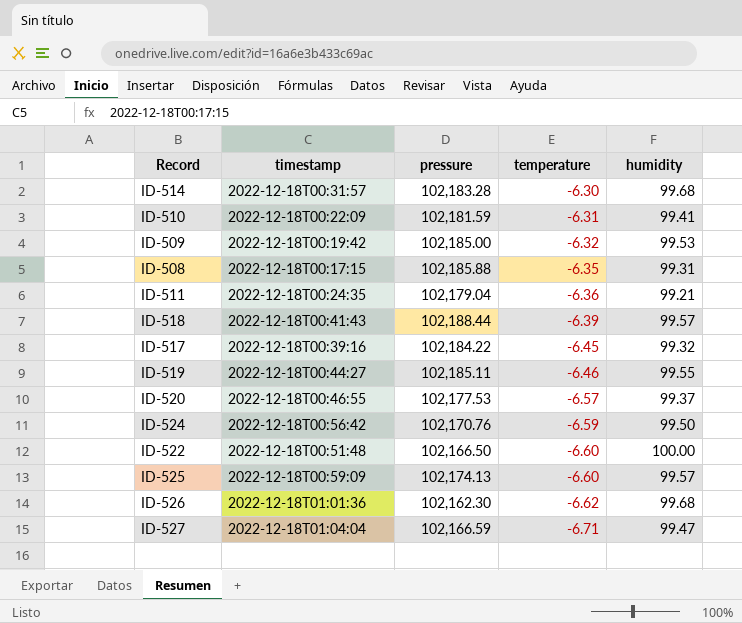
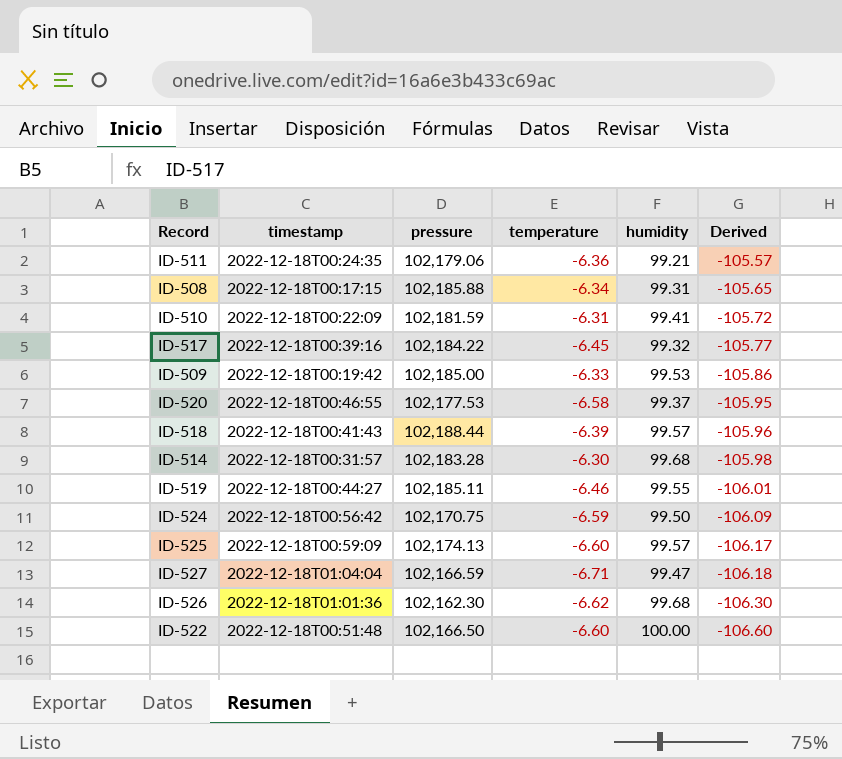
row order: temperature descending -> Derived descending
column Derived | formula: none -> [temperature] - [humidity]
ID-511 | pressure: 102,179.04 -> 102,179.06
ID-508 | temperature: -6.35 -> -6.34
ID-509 | temperature: -6.32 -> -6.33
ID-520 | temperature: -6.57 -> -6.58
ID-524 | pressure: 102,170.76 -> 102,170.75

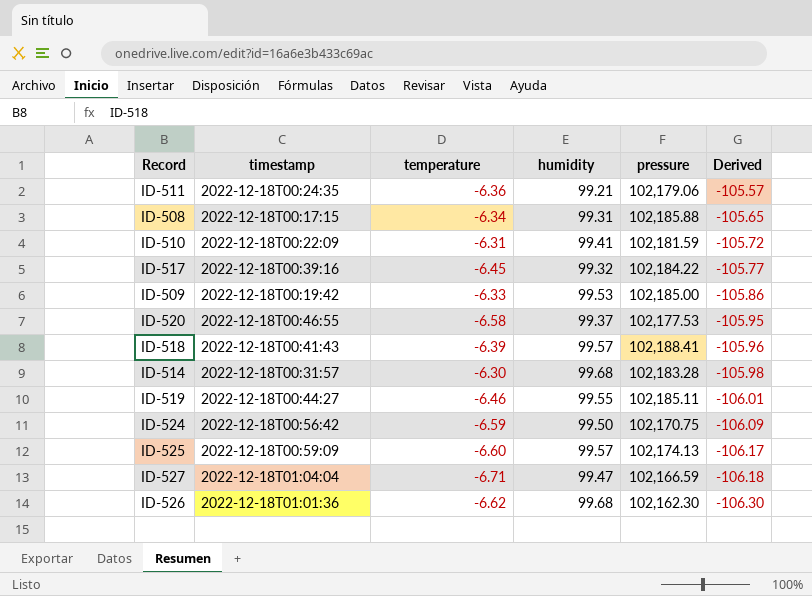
column pressure | position: 3 -> 5
row ID-522: 2022-12-18T00:51:48 | 102,166.50 | -6.60 | 100.00 | -106.60 -> none
ID-518 | pressure: 102,188.44 -> 102,188.41

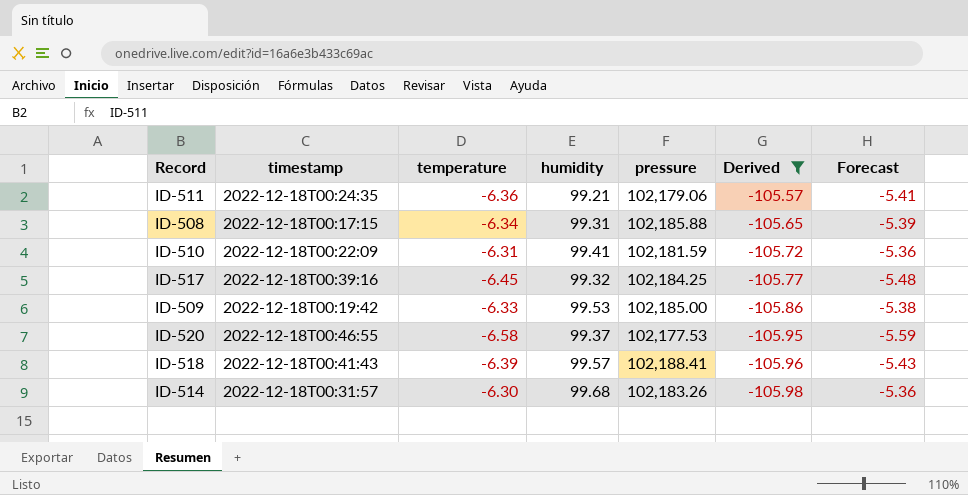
filter: none -> Derived >= -105.98
column Forecast | formula: none -> [temperature] * 0.85
ID-517 | pressure: 102,184.22 -> 102,184.25
ID-514 | pressure: 102,183.28 -> 102,183.26

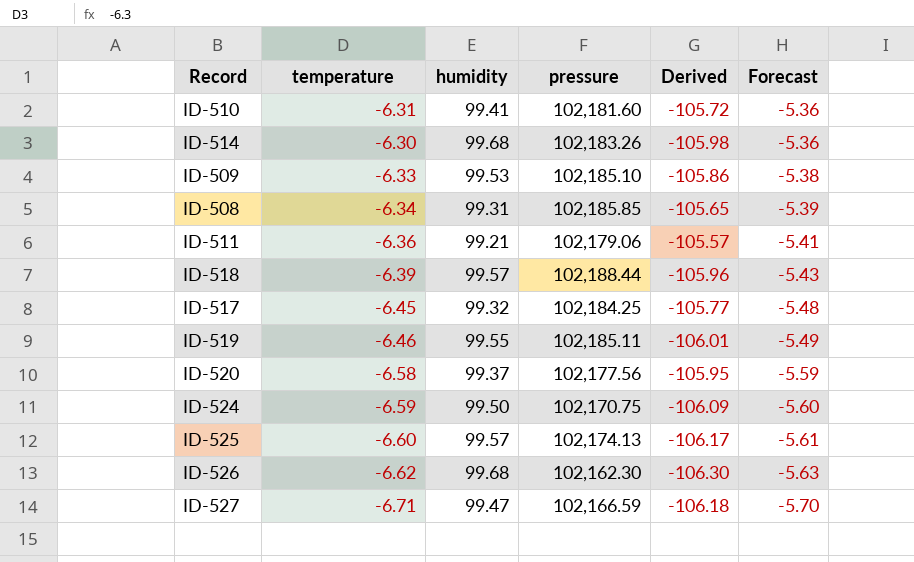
filter: Derived >= -105.98 -> none
row order: Derived descending -> Forecast descending
column timestamp | position: 2 -> none
ID-510 | pressure: 102,181.59 -> 102,181.60
ID-509 | pressure: 102,185.00 -> 102,185.10
ID-508 | pressure: 102,185.88 -> 102,185.85
ID-518 | pressure: 102,188.41 -> 102,188.44
ID-520 | pressure: 102,177.53 -> 102,177.56

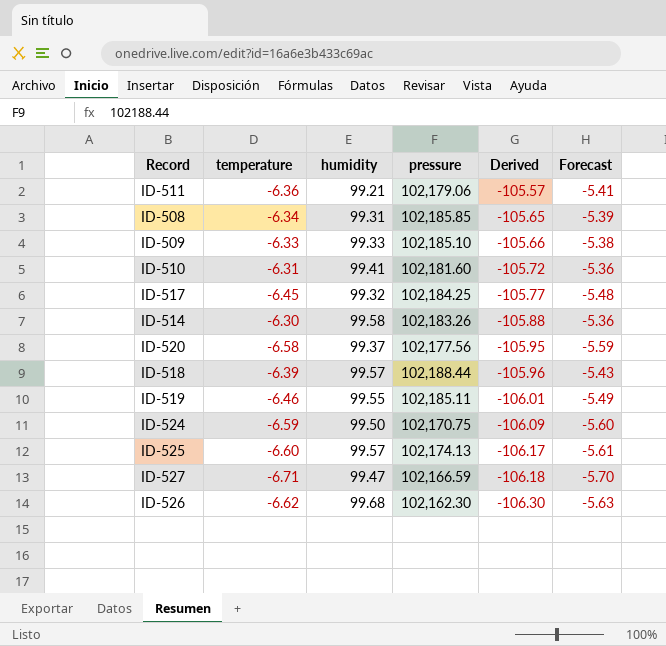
row order: Forecast descending -> Derived descending
ID-509 | humidity: 99.53 -> 99.33
ID-509 | Derived: -105.86 -> -105.66
ID-514 | humidity: 99.68 -> 99.58
ID-514 | Derived: -105.98 -> -105.88

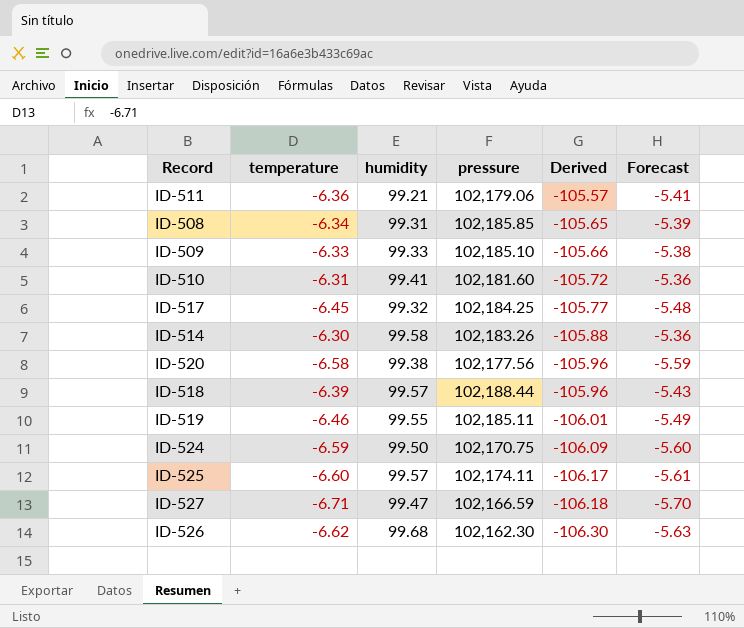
ID-520 | humidity: 99.37 -> 99.38
ID-520 | Derived: -105.95 -> -105.96
ID-525 | pressure: 102,174.13 -> 102,174.11

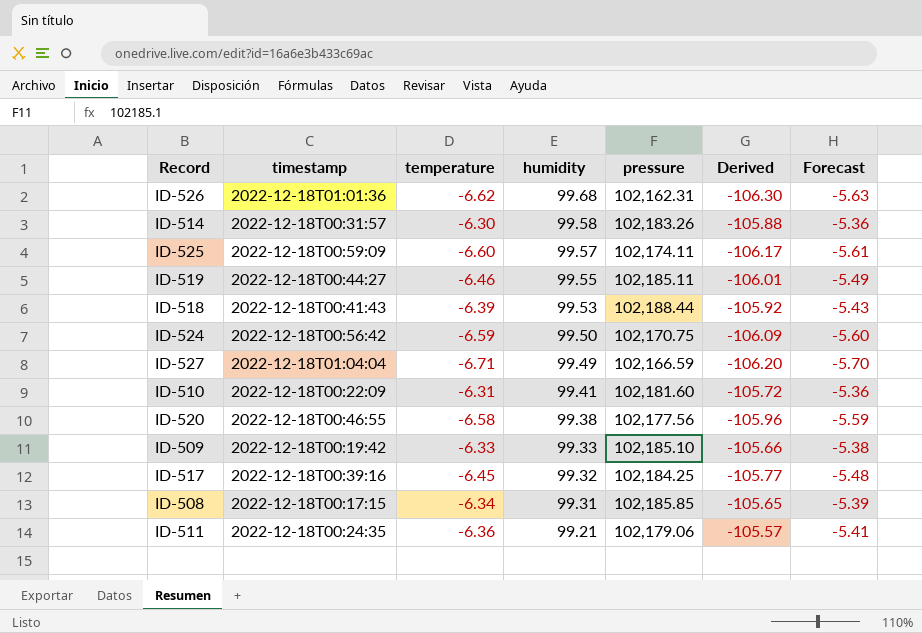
row order: Derived descending -> humidity descending
column timestamp | position: none -> 2
ID-526 | pressure: 102,162.30 -> 102,162.31
ID-518 | humidity: 99.57 -> 99.53
ID-518 | Derived: -105.96 -> -105.92
ID-527 | humidity: 99.47 -> 99.49
ID-527 | Derived: -106.18 -> -106.20

